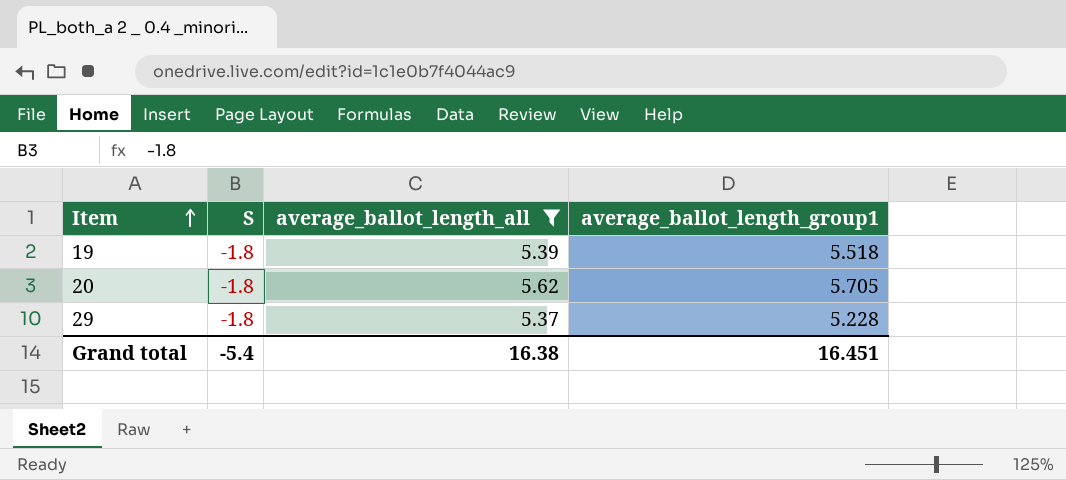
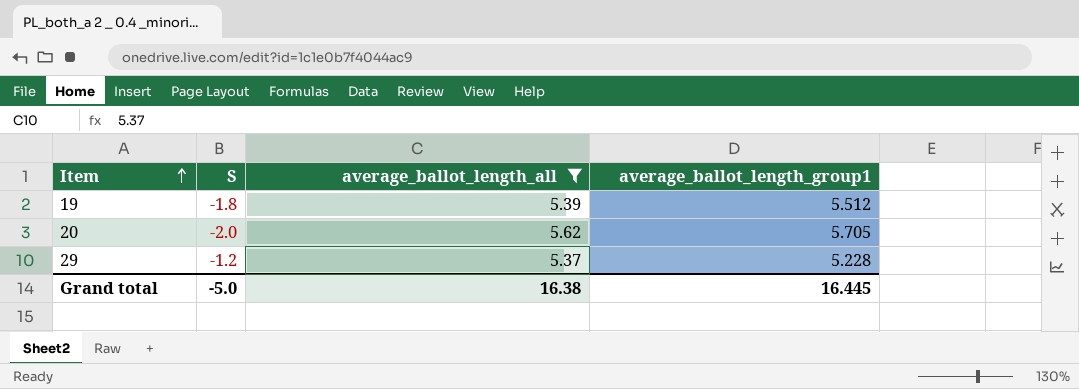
19 | average_ballot_length_group1: 5.518 -> 5.512
20 | S: -1.8 -> -2.0
29 | S: -1.8 -> -1.2
Grand total | S: -5.4 -> -5.0
Grand total | average_ballot_length_group1: 16.451 -> 16.445

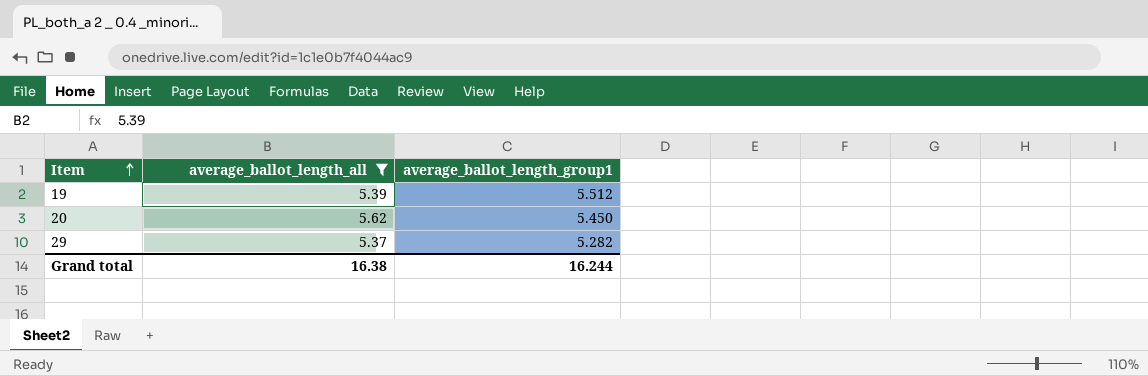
column S | position: 2 -> none
20 | average_ballot_length_group1: 5.705 -> 5.450
29 | average_ballot_length_group1: 5.228 -> 5.282
Grand total | average_ballot_length_group1: 16.445 -> 16.244

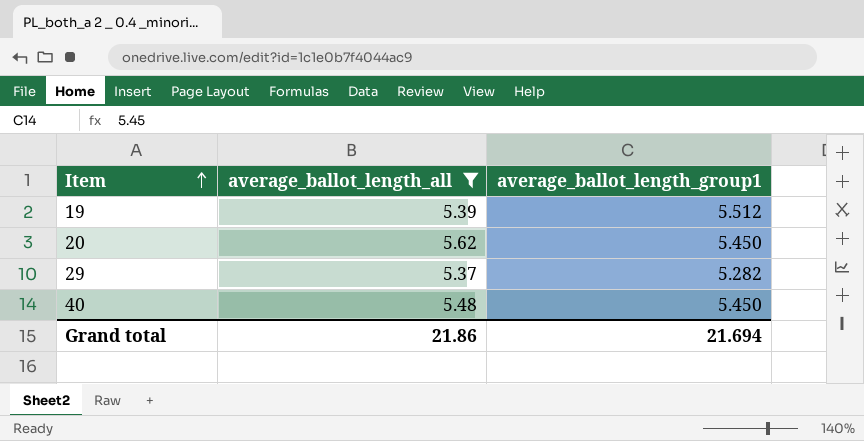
row 40: none -> 5.48 | 5.450
Grand total | average_ballot_length_all: 16.38 -> 21.86
Grand total | average_ballot_length_group1: 16.244 -> 21.694

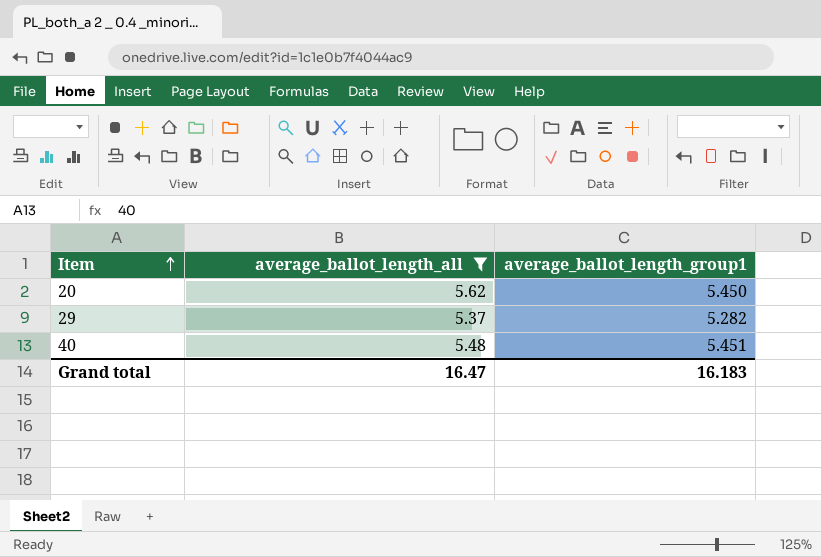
row 19: 5.39 | 5.512 -> none
40 | average_ballot_length_group1: 5.450 -> 5.451
Grand total | average_ballot_length_all: 21.86 -> 16.47
Grand total | average_ballot_length_group1: 21.694 -> 16.183

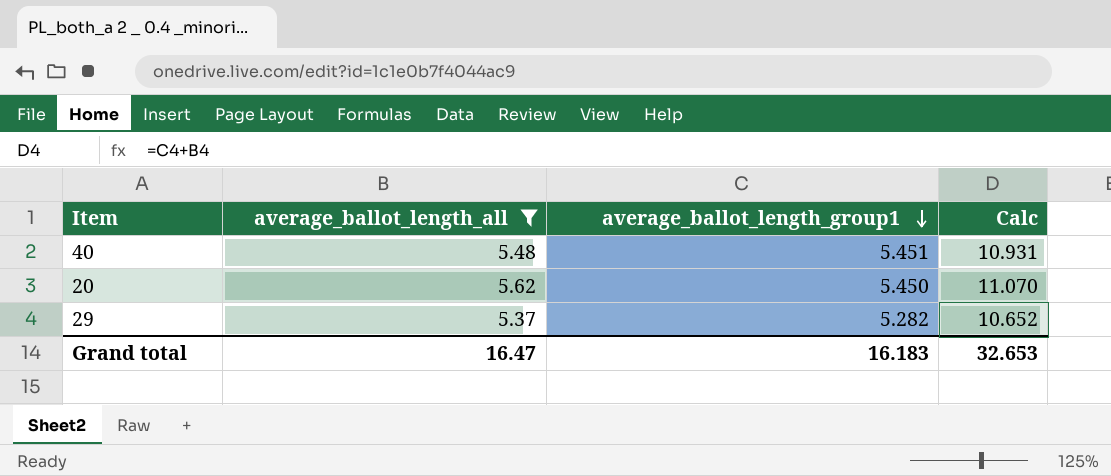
row order: Item ascending -> average_ballot_length_group1 descending
column Calc | formula: none -> [average_ballot_length_all] + [average_ballot_length_group1]

